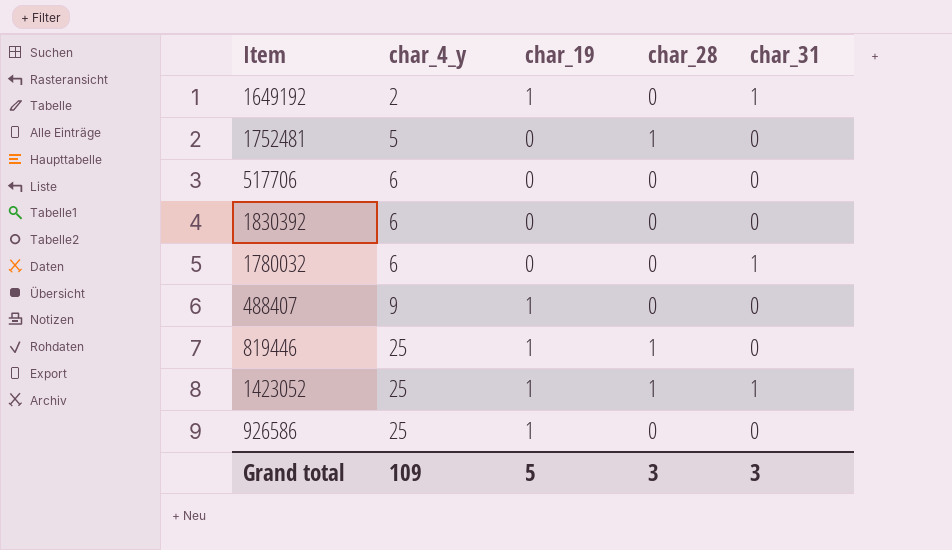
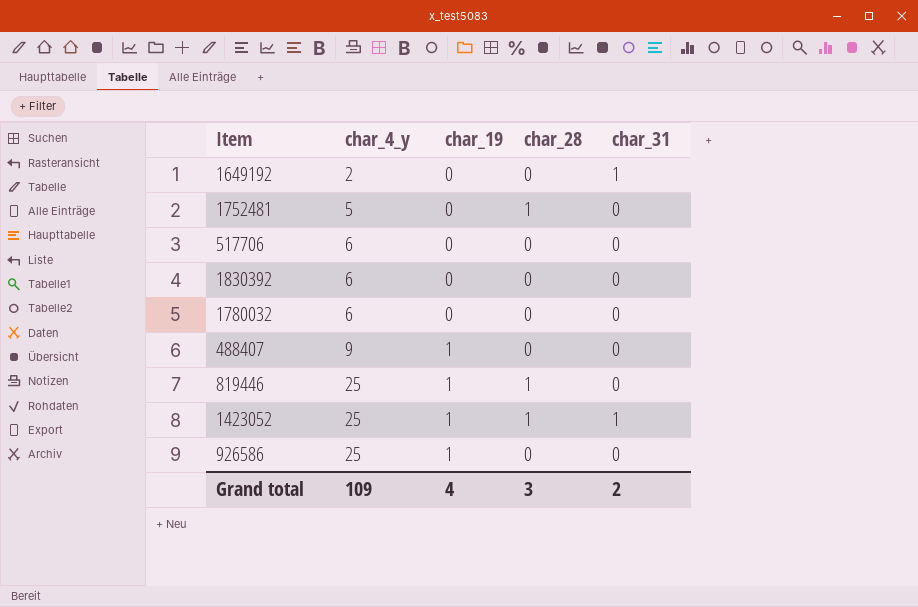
1649192 | char_19: 1 -> 0
1780032 | char_31: 1 -> 0
Grand total | char_19: 5 -> 4
Grand total | char_31: 3 -> 2

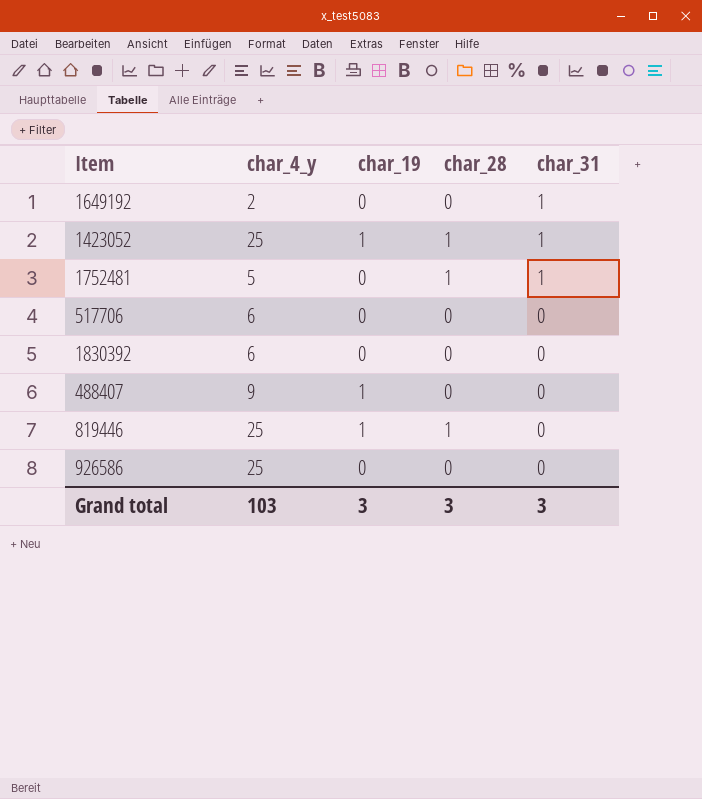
row order: char_4_y ascending -> char_31 descending
row 1780032: 6 | 0 | 0 | 0 -> none
1752481 | char_31: 0 -> 1
926586 | char_19: 1 -> 0
Grand total | char_4_y: 109 -> 103
Grand total | char_19: 4 -> 3
Grand total | char_31: 2 -> 3

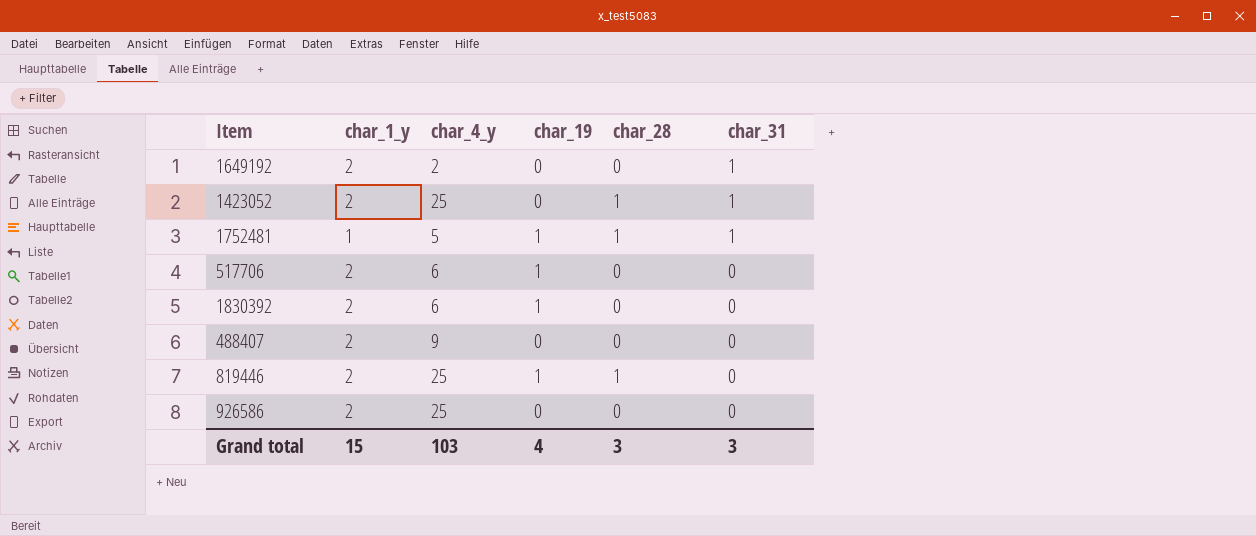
column char_1_y | position: none -> 2
1423052 | char_19: 1 -> 0
1752481 | char_19: 0 -> 1
517706 | char_19: 0 -> 1
1830392 | char_19: 0 -> 1
488407 | char_19: 1 -> 0
Grand total | char_19: 3 -> 4

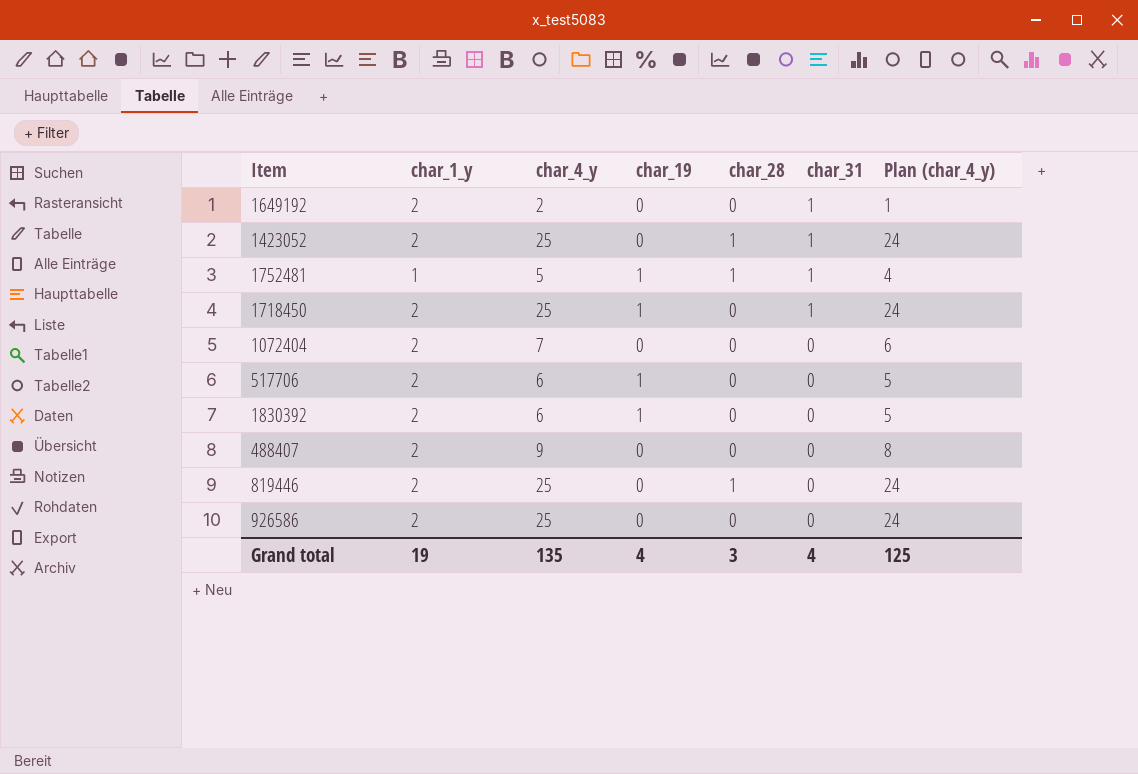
column Plan (char_4_y) | formula: none -> [char_4_y] - 1
row 1718450: none -> 2 | 25 | 1 | 0 | 1 | 24
row 1072404: none -> 2 | 7 | 0 | 0 | 0 | 6
819446 | char_19: 1 -> 0
Grand total | char_1_y: 15 -> 19
Grand total | char_4_y: 103 -> 135
Grand total | char_31: 3 -> 4

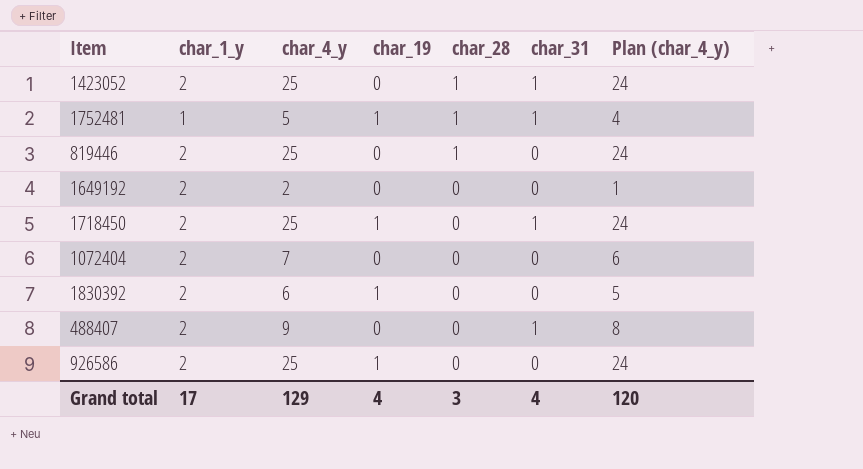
row order: char_31 descending -> char_28 descending
row 517706: 2 | 6 | 1 | 0 | 0 | 5 -> none
1649192 | char_31: 1 -> 0
488407 | char_31: 0 -> 1
926586 | char_19: 0 -> 1
Grand total | char_1_y: 19 -> 17
Grand total | char_4_y: 135 -> 129
Grand total | Plan (char_4_y): 125 -> 120

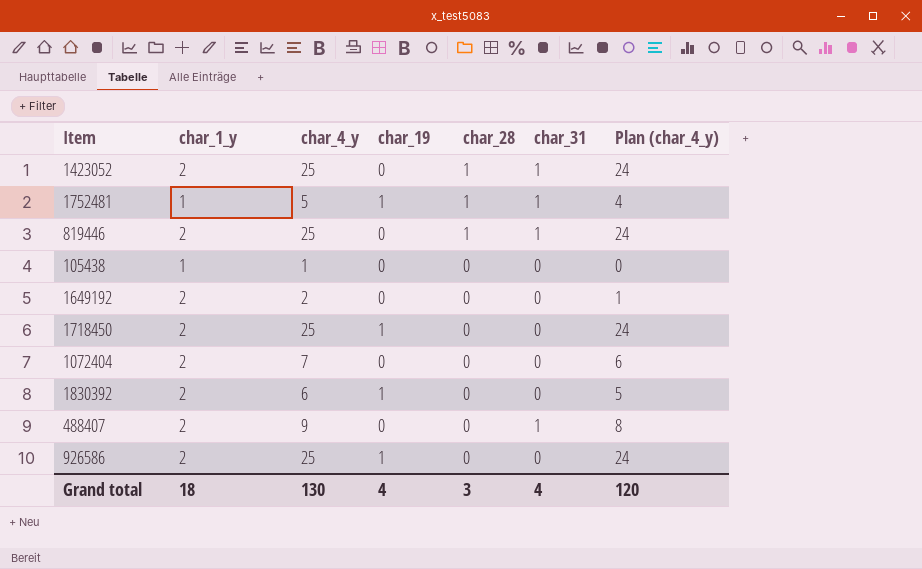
819446 | char_31: 0 -> 1
row 105438: none -> 1 | 1 | 0 | 0 | 0 | 0
1718450 | char_31: 1 -> 0
Grand total | char_1_y: 17 -> 18
Grand total | char_4_y: 129 -> 130

